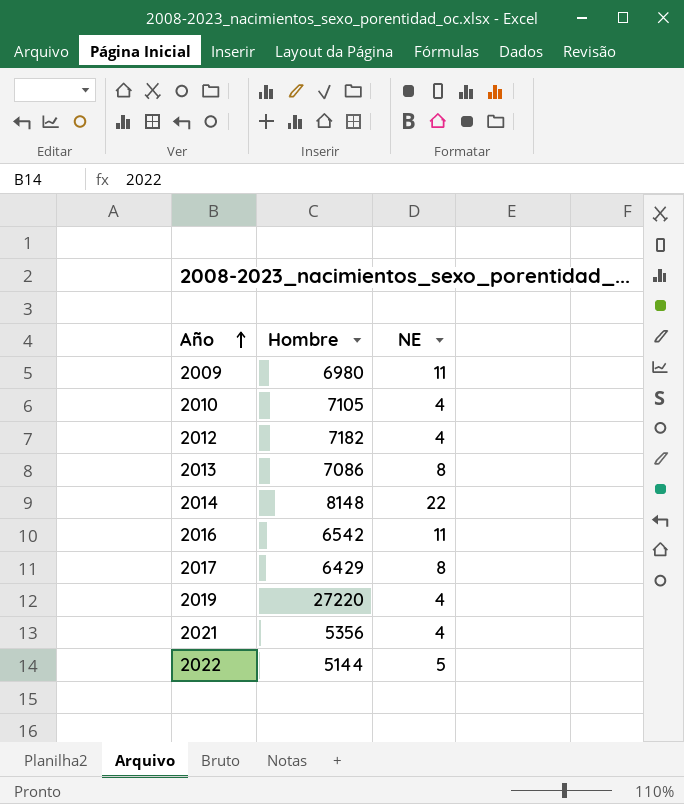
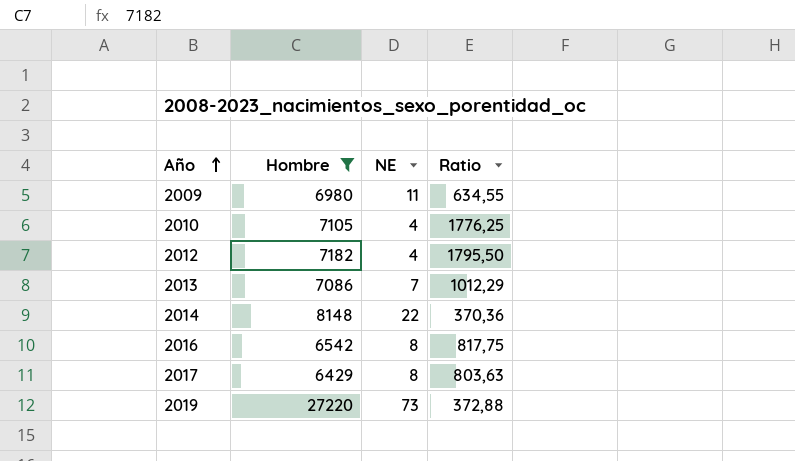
filter: none -> Hombre >= 6429
column Ratio | formula: none -> [Hombre] / [NE]
2013 | NE: 8 -> 7
2016 | NE: 11 -> 8
2019 | NE: 4 -> 73

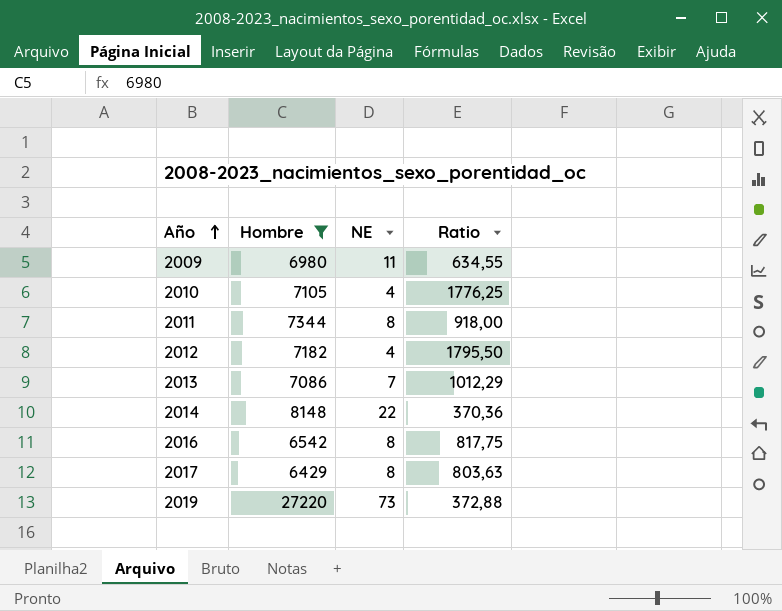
row 2011: none -> 7344 | 8 | 918,00

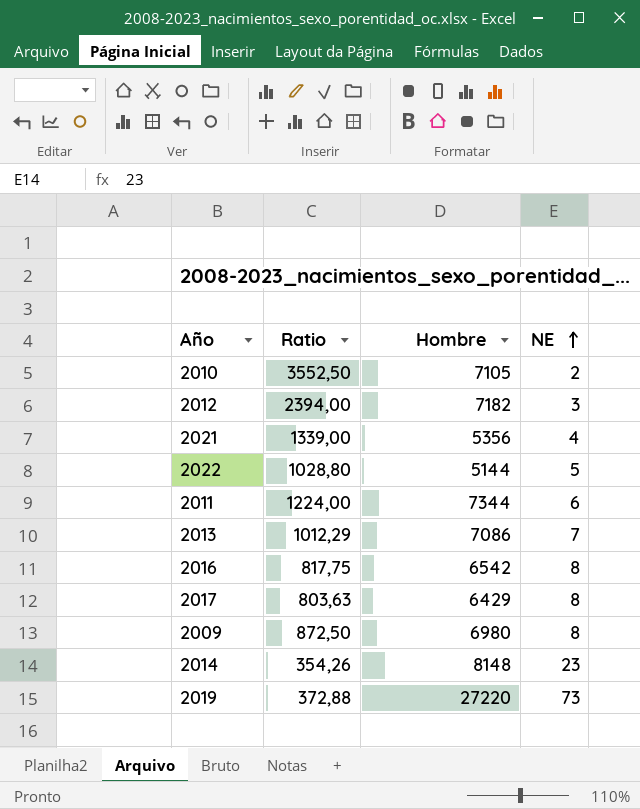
filter: Hombre >= 6429 -> none
row order: Año ascending -> NE ascending
column Ratio | position: 4 -> 2
2010 | Ratio: 1776,25 -> 3552,50
2010 | NE: 4 -> 2
2012 | Ratio: 1795,50 -> 2394,00
2012 | NE: 4 -> 3
2011 | Ratio: 918,00 -> 1224,00
2011 | NE: 8 -> 6
2009 | Ratio: 634,55 -> 872,50
2009 | NE: 11 -> 8
2014 | Ratio: 370,36 -> 354,26
2014 | NE: 22 -> 23

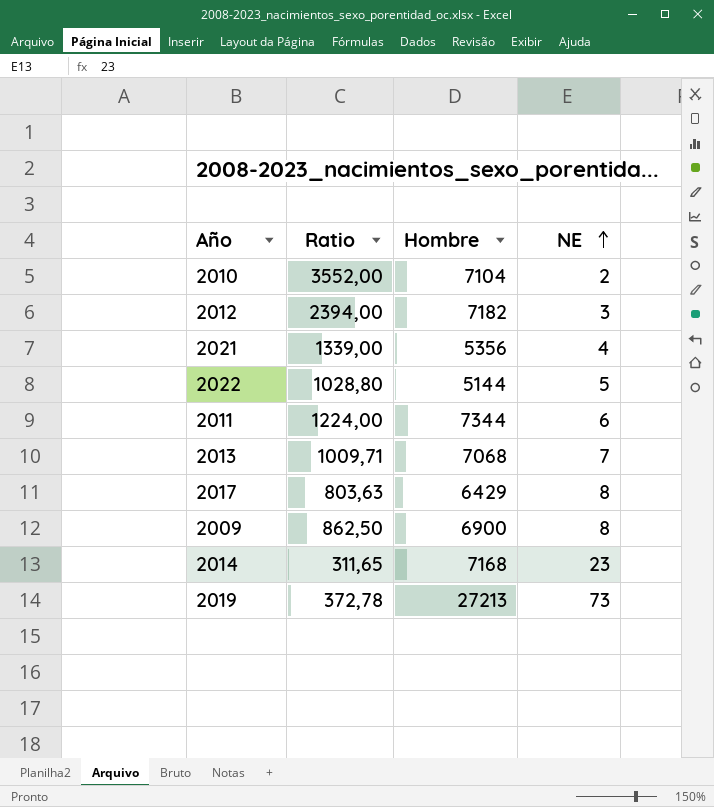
row 2016: 817,75 | 6542 | 8 -> none
2010 | Ratio: 3552,50 -> 3552,00
2010 | Hombre: 7105 -> 7104
2013 | Ratio: 1012,29 -> 1009,71
2013 | Hombre: 7086 -> 7068
2009 | Ratio: 872,50 -> 862,50
2009 | Hombre: 6980 -> 6900
2014 | Ratio: 354,26 -> 311,65
2014 | Hombre: 8148 -> 7168
2019 | Ratio: 372,88 -> 372,78
2019 | Hombre: 27220 -> 27213

